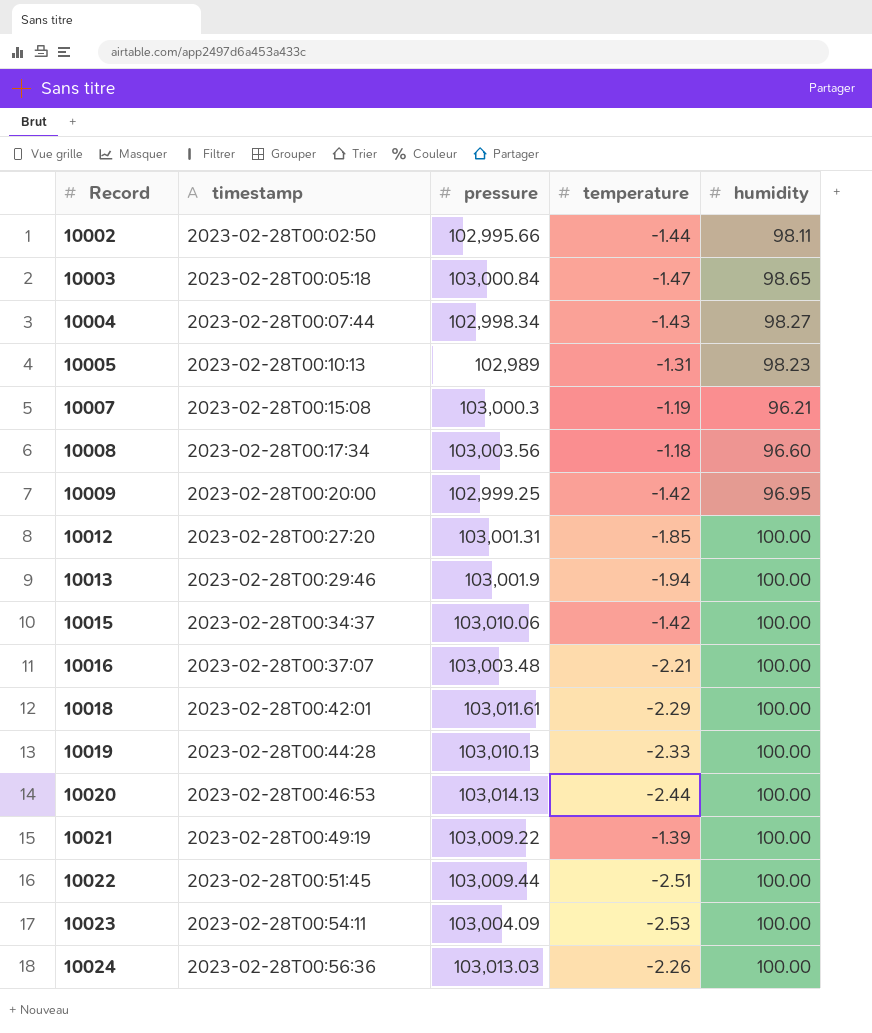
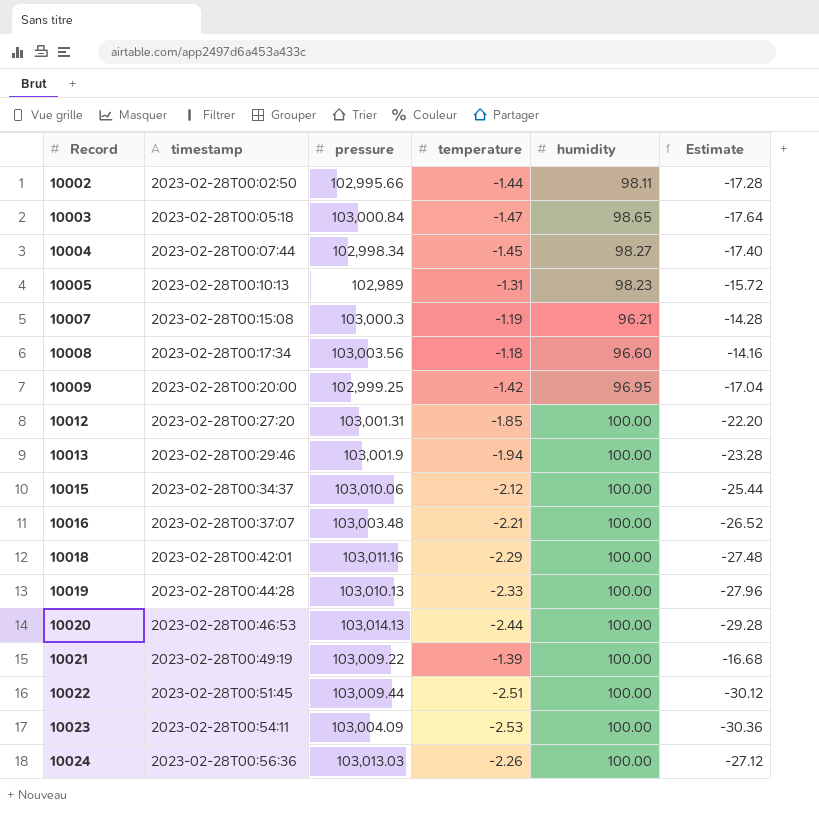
column Estimate | formula: none -> [temperature] * 12
10004 | temperature: -1.43 -> -1.45
10015 | temperature: -1.42 -> -2.12
10018 | pressure: 103,011.61 -> 103,011.16

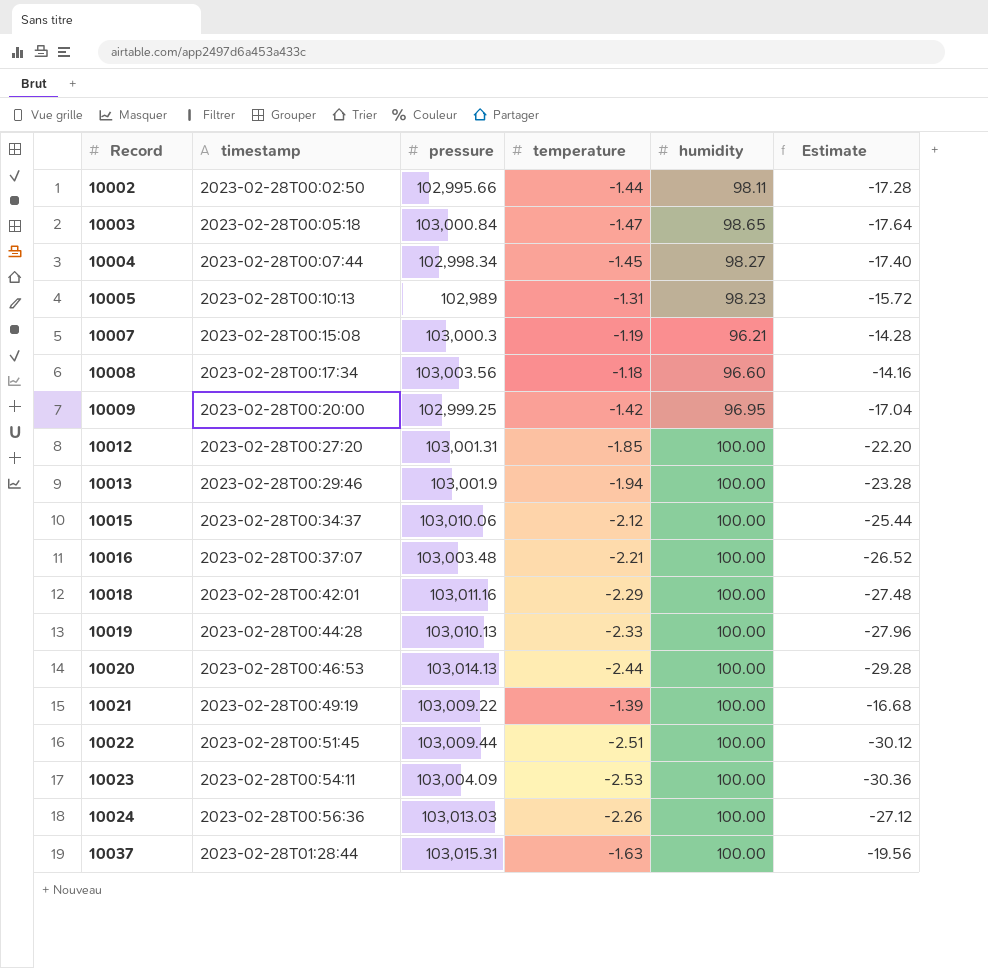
row 10037: none -> 2023-02-28T01:28:44 | 103,015.31 | -1.63 | 100.00 | -19.56

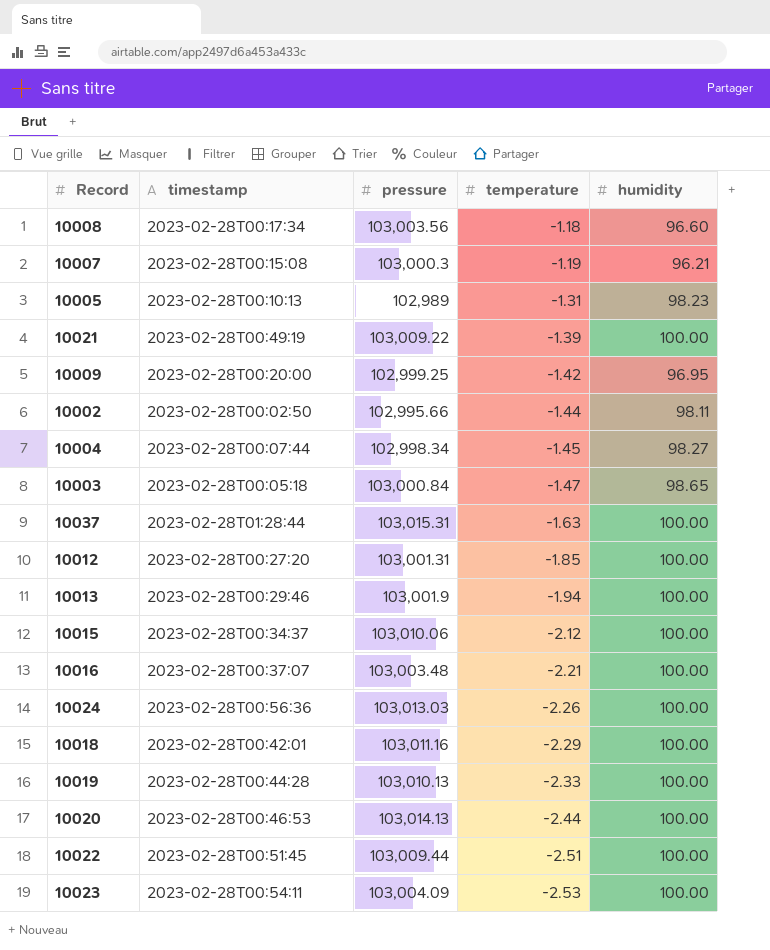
row order: Record ascending -> temperature descending
column Estimate | formula: [temperature] * 12 -> none

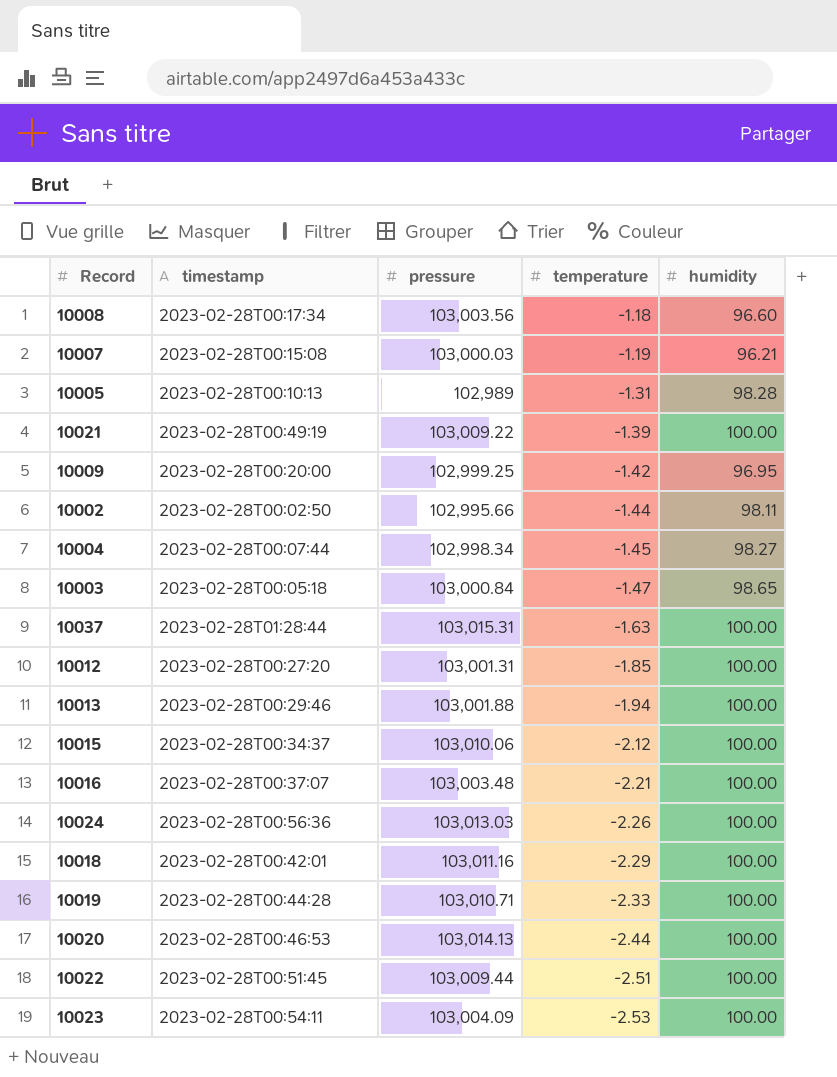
10007 | pressure: 103,000.3 -> 103,000.03
10005 | humidity: 98.23 -> 98.28
10013 | pressure: 103,001.9 -> 103,001.88
10019 | pressure: 103,010.13 -> 103,010.71

